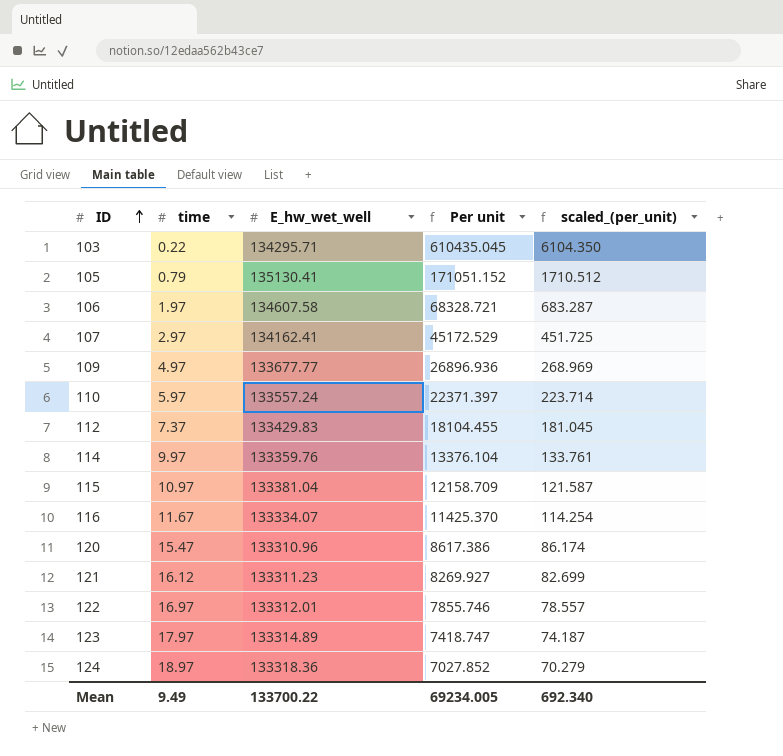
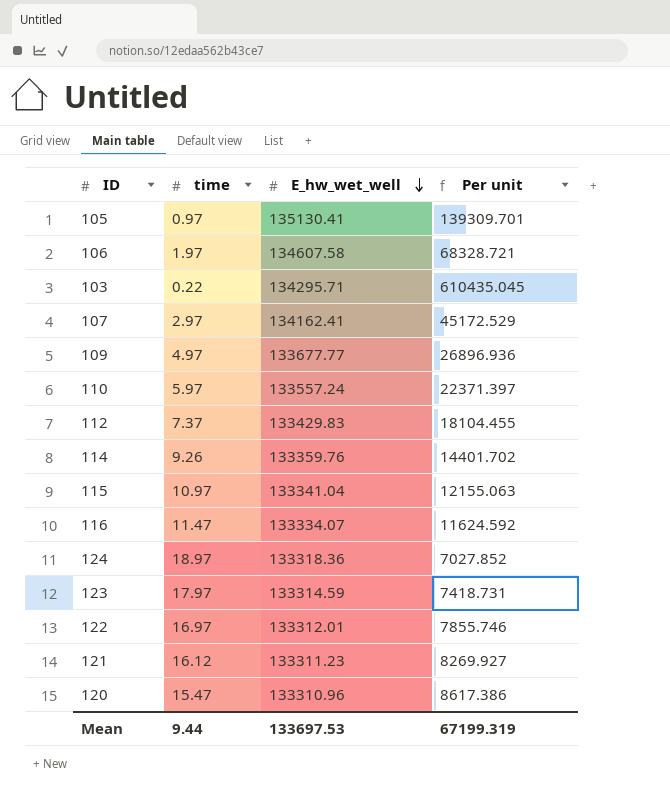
row order: ID ascending -> E_hw_wet_well descending
column scaled_(per_unit) | formula: [Per unit] * 0.01 -> none
105 | time: 0.79 -> 0.97
105 | Per unit: 171051.152 -> 139309.701
114 | time: 9.97 -> 9.26
114 | Per unit: 13376.104 -> 14401.702
115 | E_hw_wet_well: 133381.04 -> 133341.04
115 | Per unit: 12158.709 -> 12155.063
116 | time: 11.67 -> 11.47
116 | Per unit: 11425.370 -> 11624.592
123 | E_hw_wet_well: 133314.89 -> 133314.59
123 | Per unit: 7418.747 -> 7418.731
Mean | time: 9.49 -> 9.44
Mean | E_hw_wet_well: 133700.22 -> 133697.53
Mean | Per unit: 69234.005 -> 67199.319

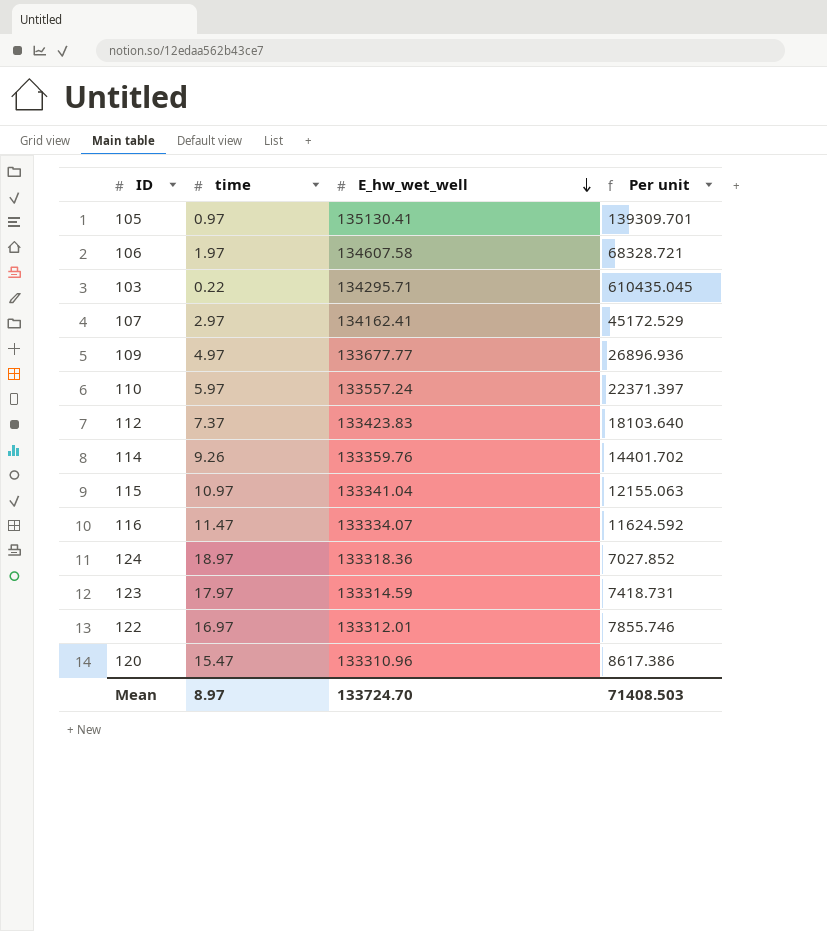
row 121: 16.12 | 133311.23 | 8269.927 -> none
112 | E_hw_wet_well: 133429.83 -> 133423.83
112 | Per unit: 18104.455 -> 18103.640
Mean | time: 9.44 -> 8.97
Mean | E_hw_wet_well: 133697.53 -> 133724.70
Mean | Per unit: 67199.319 -> 71408.503

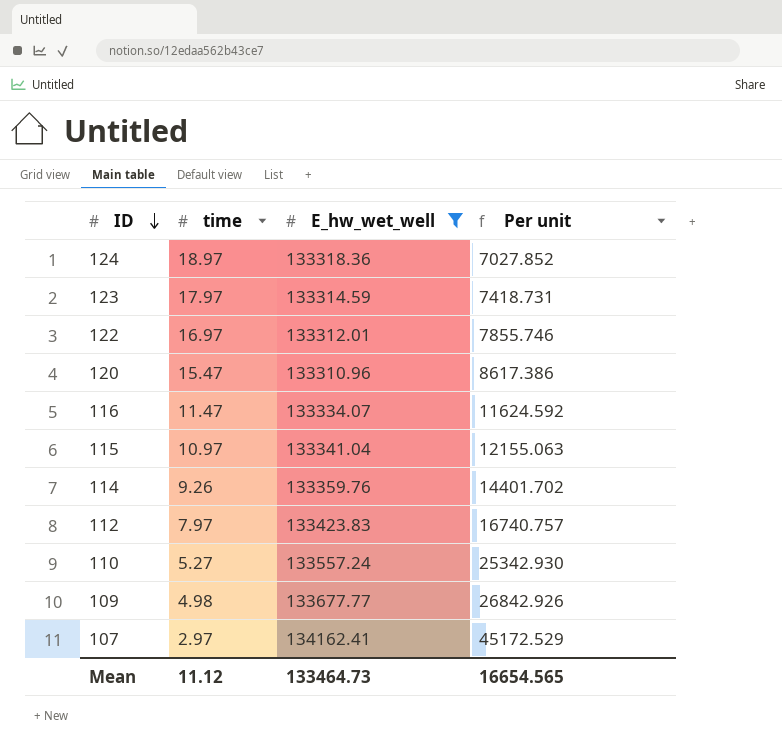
filter: none -> E_hw_wet_well <= 134162.41
row order: E_hw_wet_well descending -> ID descending
112 | time: 7.37 -> 7.97
112 | Per unit: 18103.640 -> 16740.757
110 | time: 5.97 -> 5.27
110 | Per unit: 22371.397 -> 25342.930
109 | time: 4.97 -> 4.98
109 | Per unit: 26896.936 -> 26842.926
Mean | time: 8.97 -> 11.12
Mean | E_hw_wet_well: 133724.70 -> 133464.73
Mean | Per unit: 71408.503 -> 16654.565

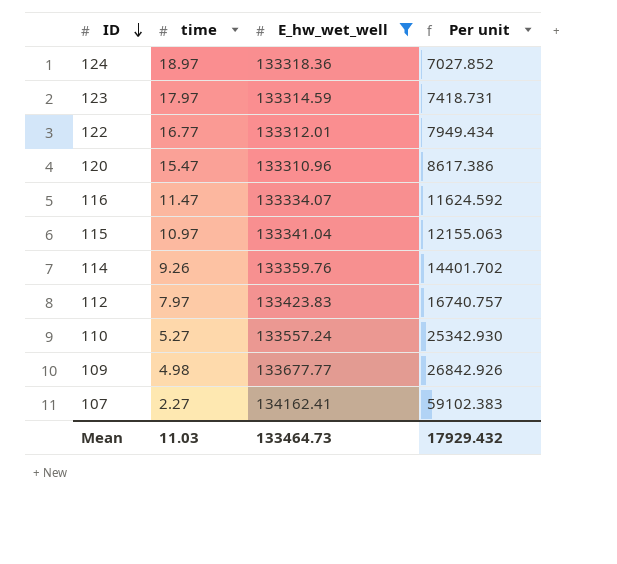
122 | time: 16.97 -> 16.77
122 | Per unit: 7855.746 -> 7949.434
107 | time: 2.97 -> 2.27
107 | Per unit: 45172.529 -> 59102.383
Mean | time: 11.12 -> 11.03
Mean | Per unit: 16654.565 -> 17929.432

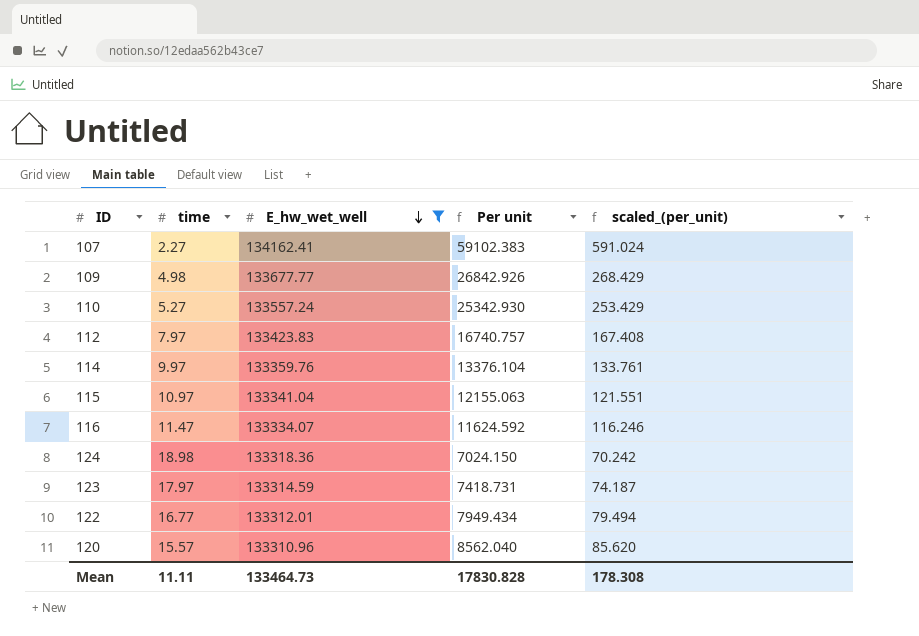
row order: ID descending -> E_hw_wet_well descending
column scaled_(per_unit) | formula: none -> [Per unit] * 0.01
114 | time: 9.26 -> 9.97
114 | Per unit: 14401.702 -> 13376.104
124 | time: 18.97 -> 18.98
124 | Per unit: 7027.852 -> 7024.150
120 | time: 15.47 -> 15.57
120 | Per unit: 8617.386 -> 8562.040
Mean | time: 11.03 -> 11.11
Mean | Per unit: 17929.432 -> 17830.828

